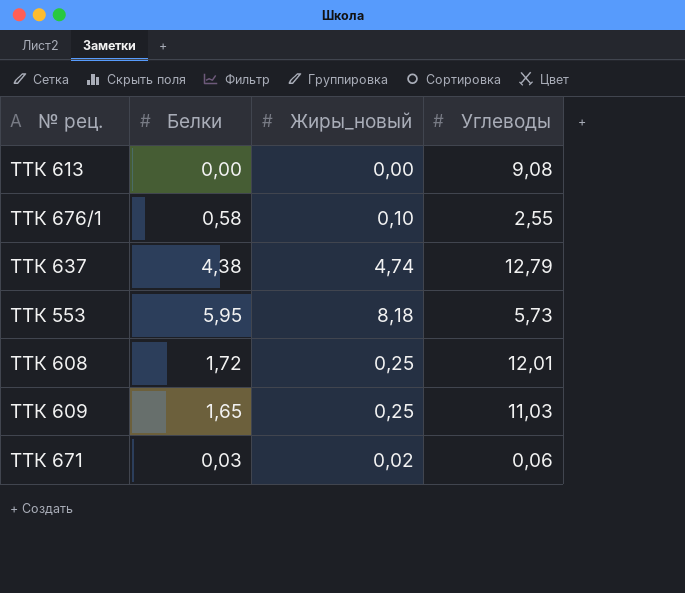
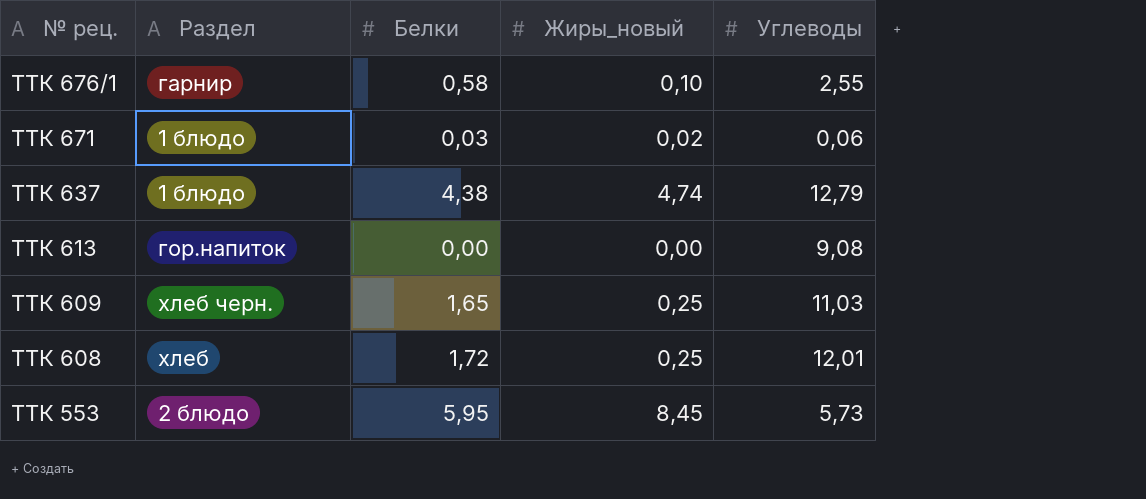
row order: none -> № рец. descending
column Раздел | position: none -> 2
ТТК 553 | Жиры_новый: 8,18 -> 8,45

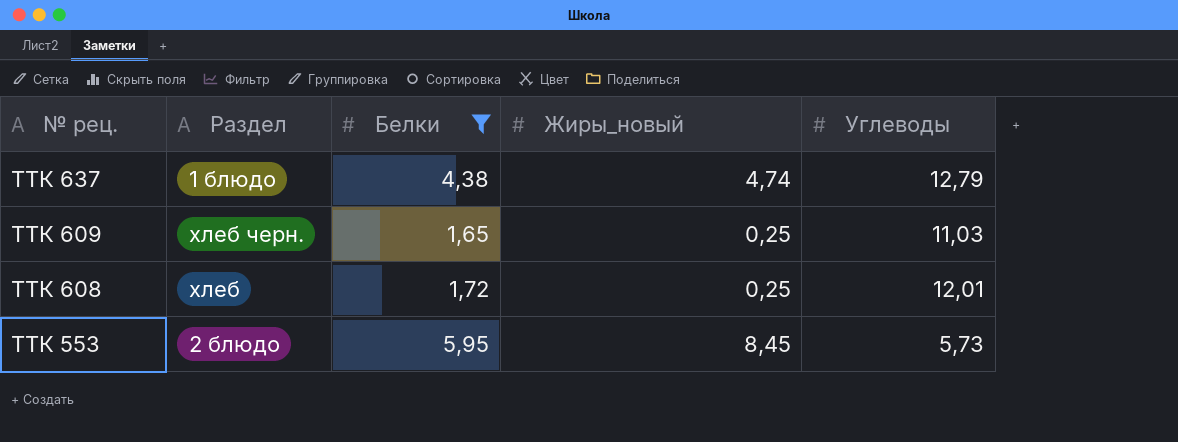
filter: none -> Белки >= 1,65

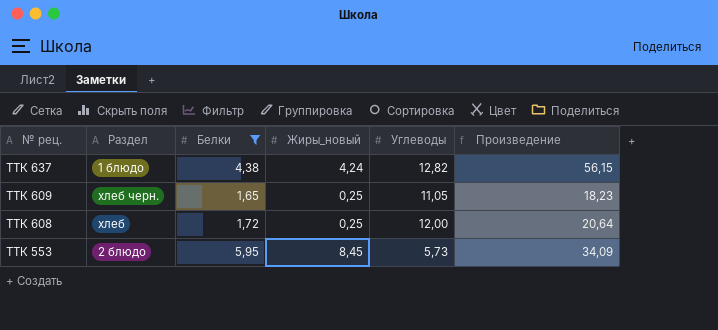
column Произведение | formula: none -> [Белки] * [Углеводы]
ТТК 637 | Жиры_новый: 4,74 -> 4,24
ТТК 637 | Углеводы: 12,79 -> 12,82
ТТК 609 | Углеводы: 11,03 -> 11,05
ТТК 608 | Углеводы: 12,01 -> 12,00

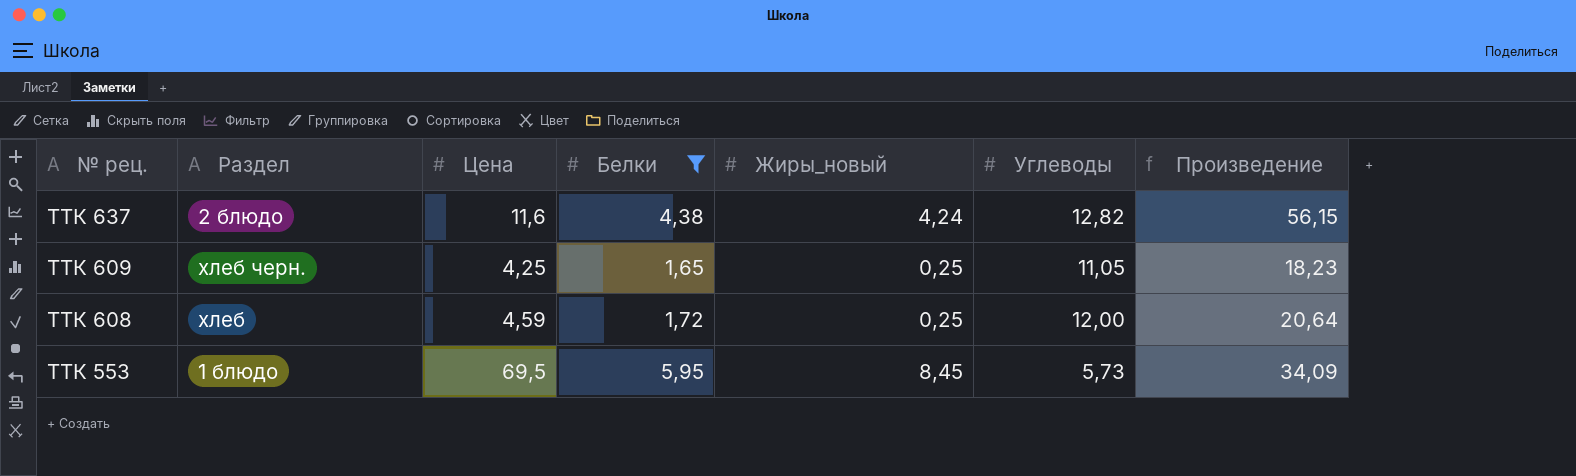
column Цена | position: none -> 3
ТТК 637 | Раздел: 1 блюдо -> 2 блюдо
ТТК 553 | Раздел: 2 блюдо -> 1 блюдо

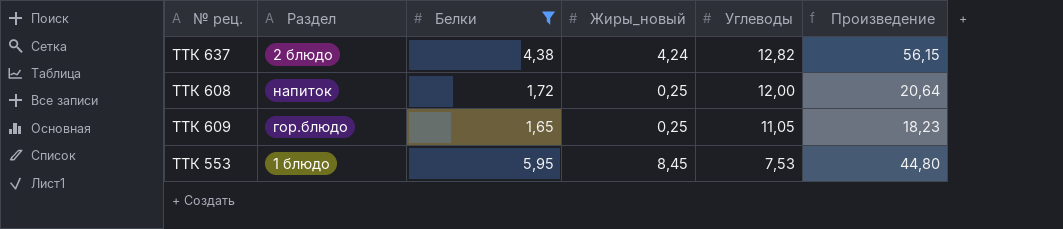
row order: № рец. descending -> Углеводы descending
column Цена | position: 3 -> none
ТТК 608 | Раздел: хлеб -> напиток
ТТК 609 | Раздел: хлеб черн. -> гор.блюдо
ТТК 553 | Углеводы: 5,73 -> 7,53
ТТК 553 | Произведение: 34,09 -> 44,80

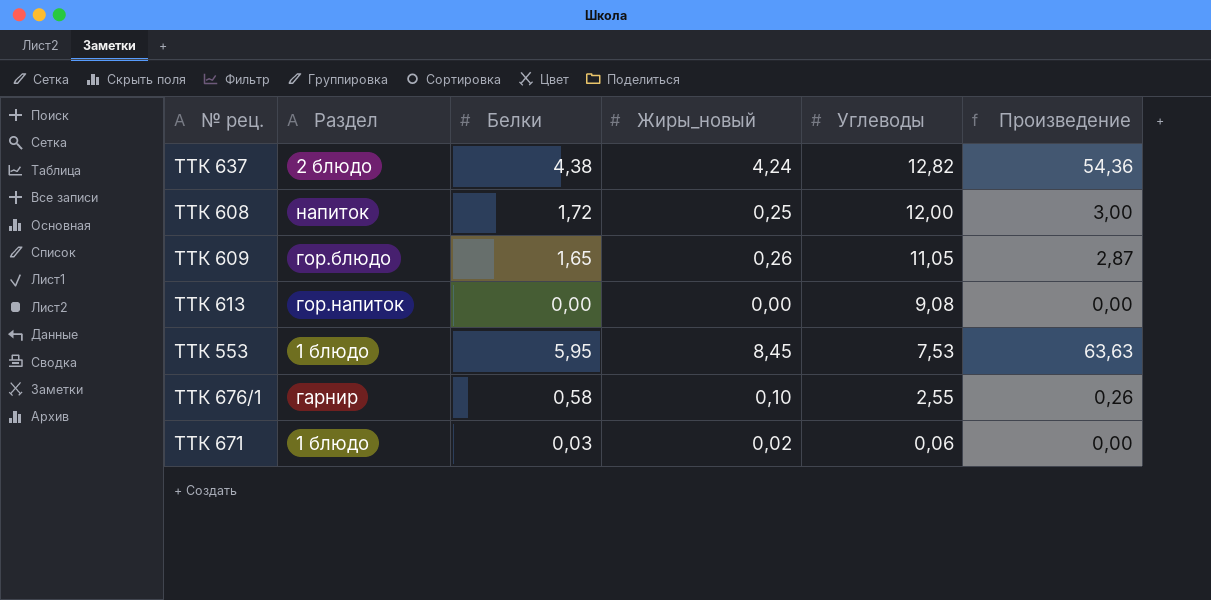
filter: Белки >= 1,65 -> none
column Произведение | formula: [Белки] * [Углеводы] -> [Жиры_новый] * [Углеводы]
ТТК 609 | Жиры_новый: 0,25 -> 0,26

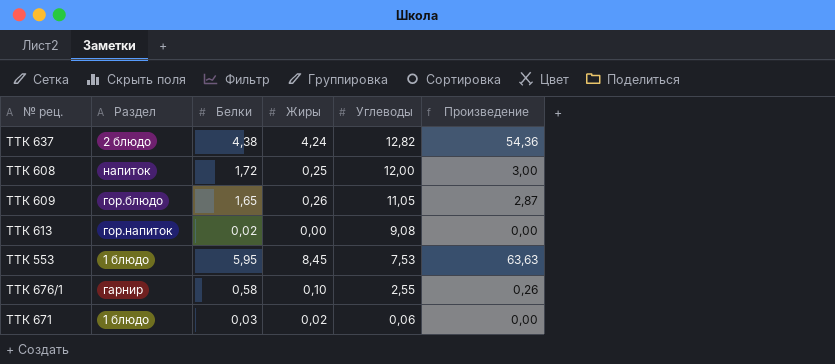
column name: Жиры_новый -> Жиры
ТТК 613 | Белки: 0,00 -> 0,02

